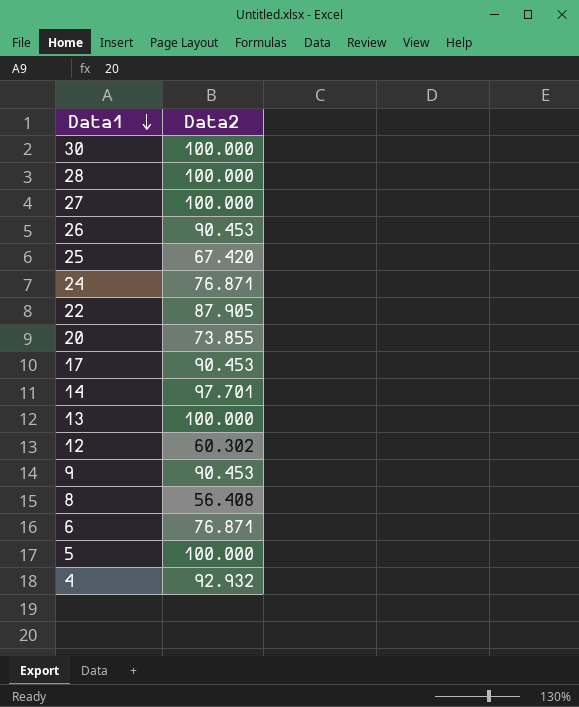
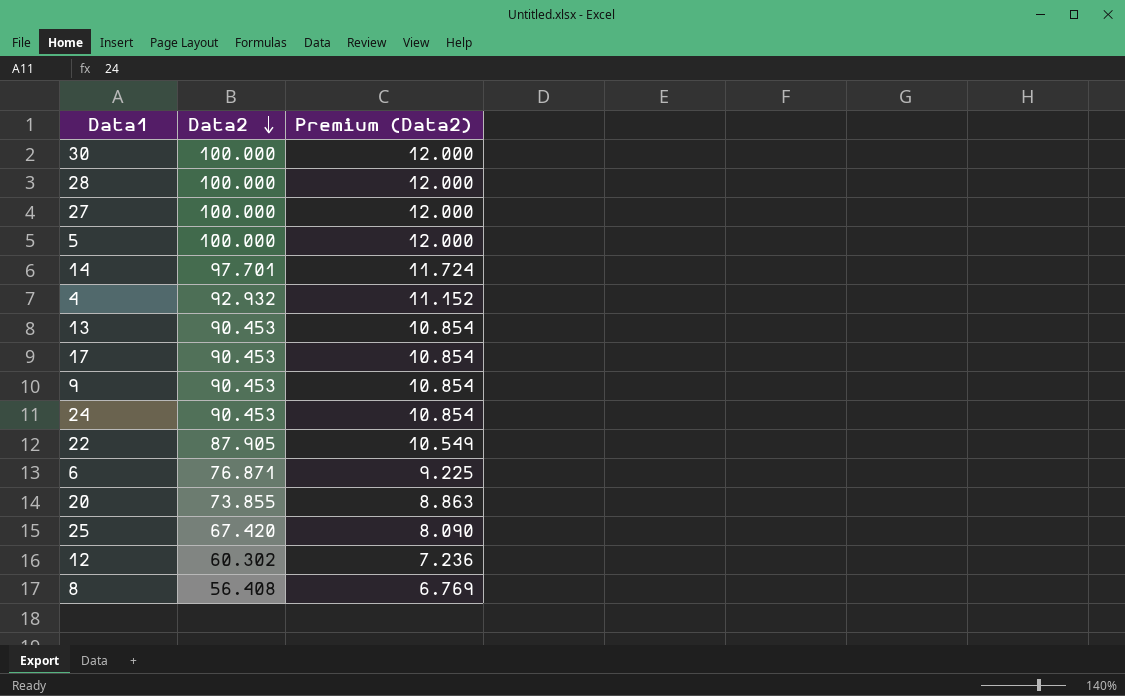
row order: Data1 descending -> Data2 descending
column Premium (Data2) | formula: none -> [Data2] * 0.12
row 26: 90.453 -> none
13 | Data2: 100.000 -> 90.453
24 | Data2: 76.871 -> 90.453

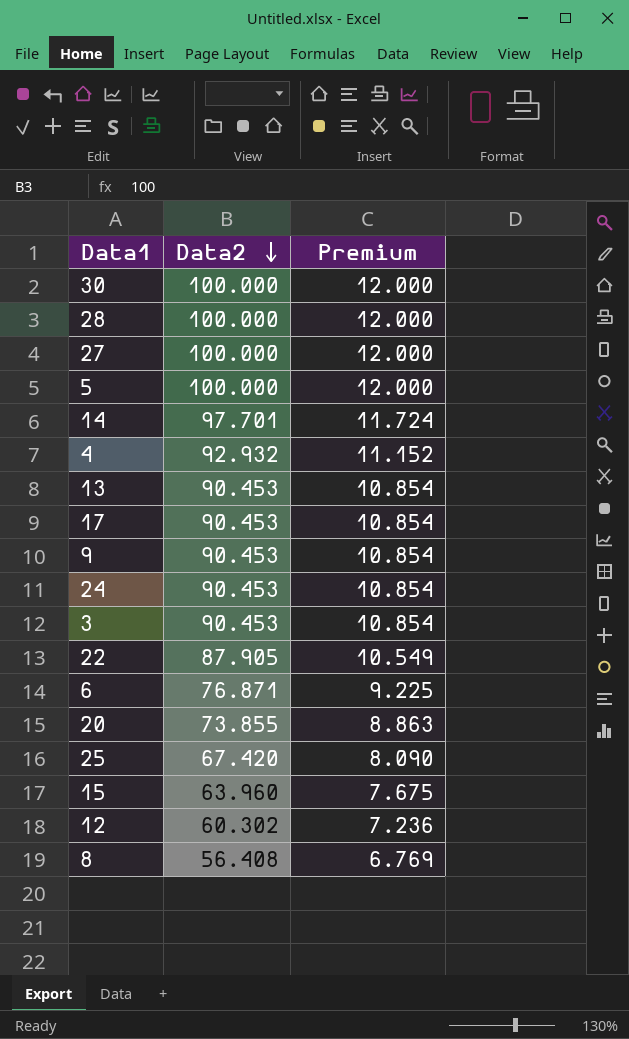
column name: Premium (Data2) -> Premium
row 3: none -> 90.453 | 10.854
row 15: none -> 63.960 | 7.675

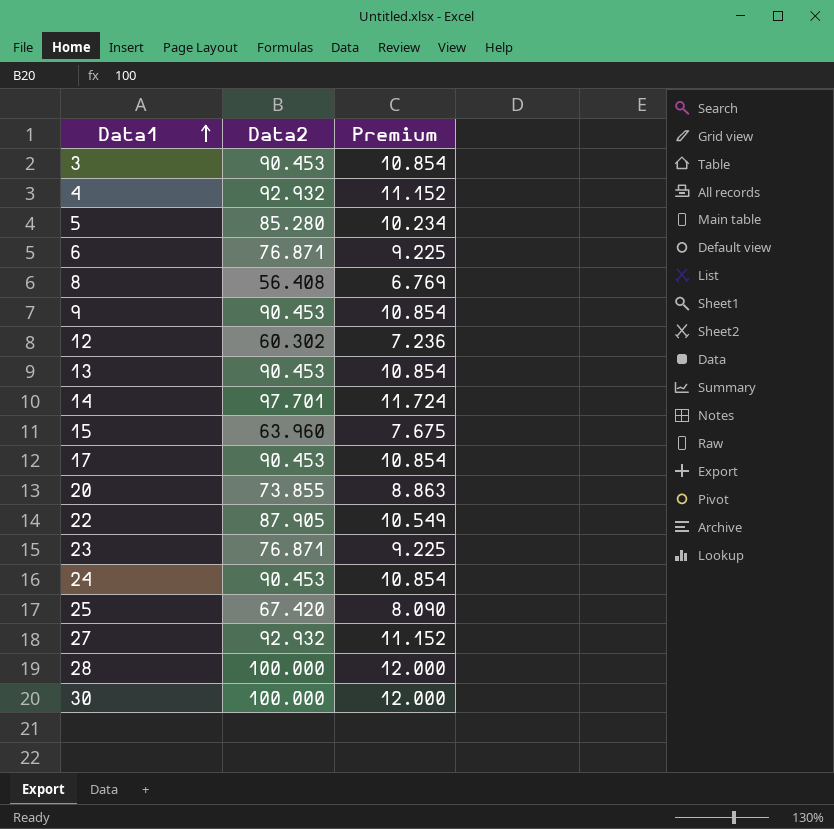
row order: Data2 descending -> Data1 ascending
5 | Data2: 100.000 -> 85.280
5 | Premium: 12.000 -> 10.234
row 23: none -> 76.871 | 9.225
27 | Data2: 100.000 -> 92.932
27 | Premium: 12.000 -> 11.152

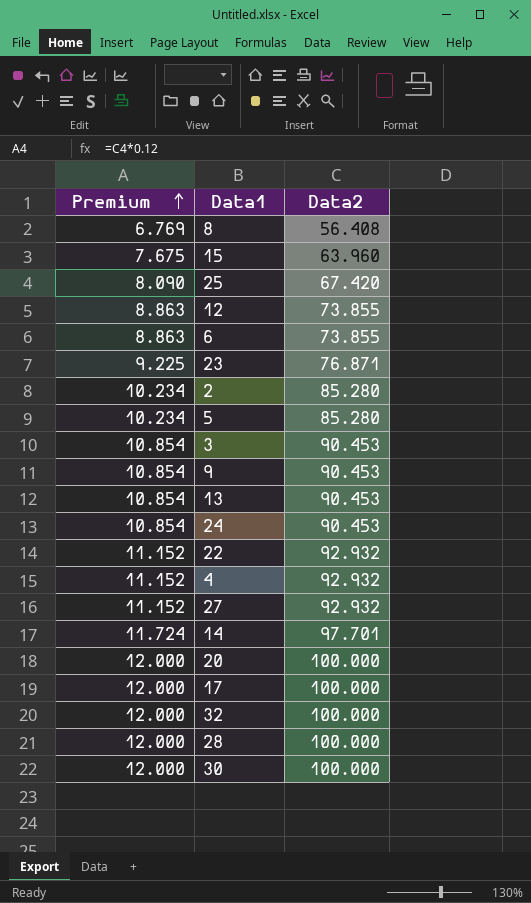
row order: Data1 ascending -> Premium ascending
column Premium | position: 3 -> 1
12 | Premium: 7.236 -> 8.863
12 | Data2: 60.302 -> 73.855
6 | Premium: 9.225 -> 8.863
6 | Data2: 76.871 -> 73.855
row 2: none -> 10.234 | 85.280
22 | Premium: 10.549 -> 11.152
22 | Data2: 87.905 -> 92.932
20 | Premium: 8.863 -> 12.000
20 | Data2: 73.855 -> 100.000
17 | Premium: 10.854 -> 12.000
17 | Data2: 90.453 -> 100.000
row 32: none -> 12.000 | 100.000

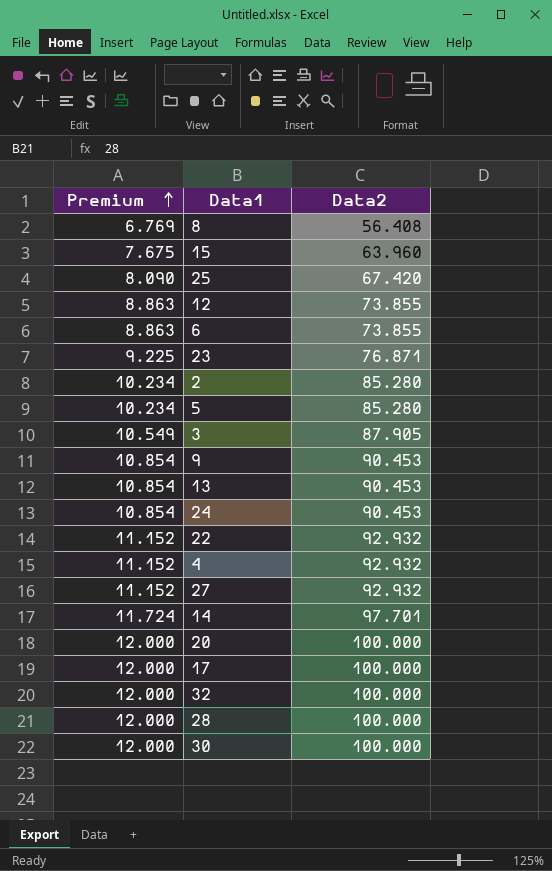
3 | Premium: 10.854 -> 10.549
3 | Data2: 90.453 -> 87.905

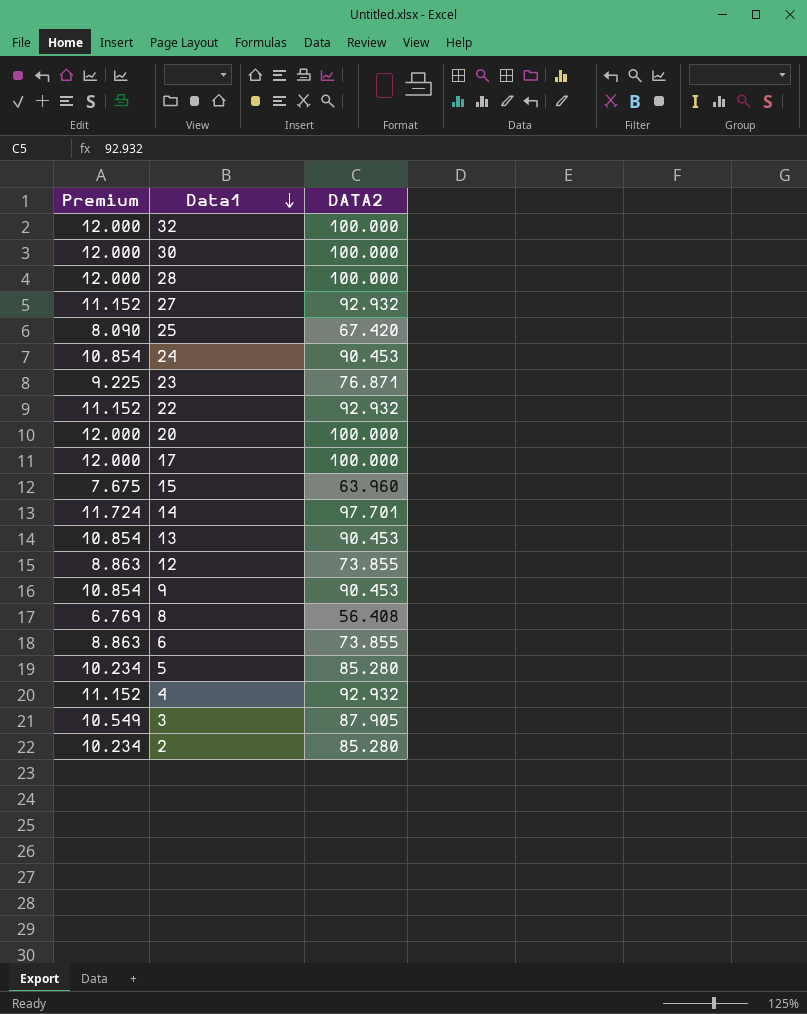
row order: Premium ascending -> Data1 descending
column name: Data2 -> DATA2

